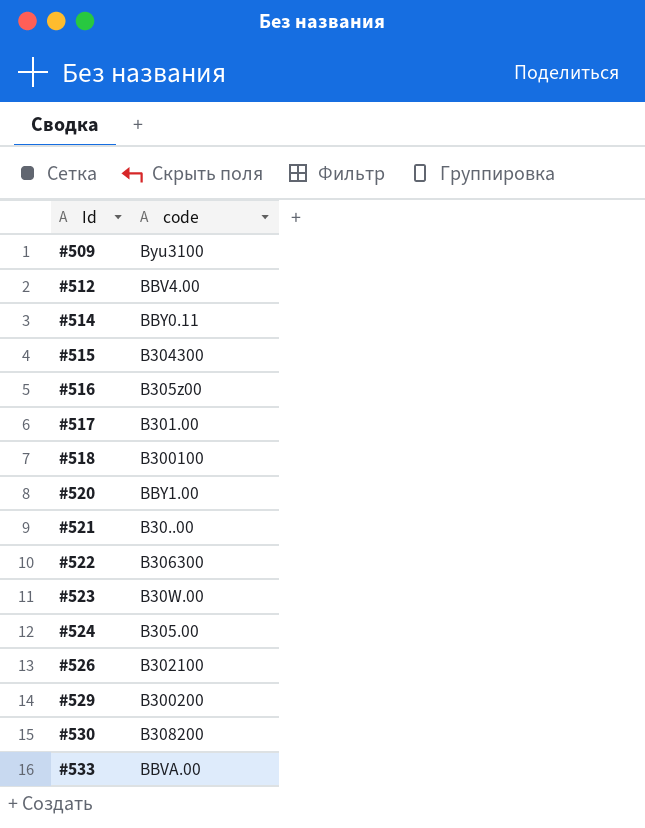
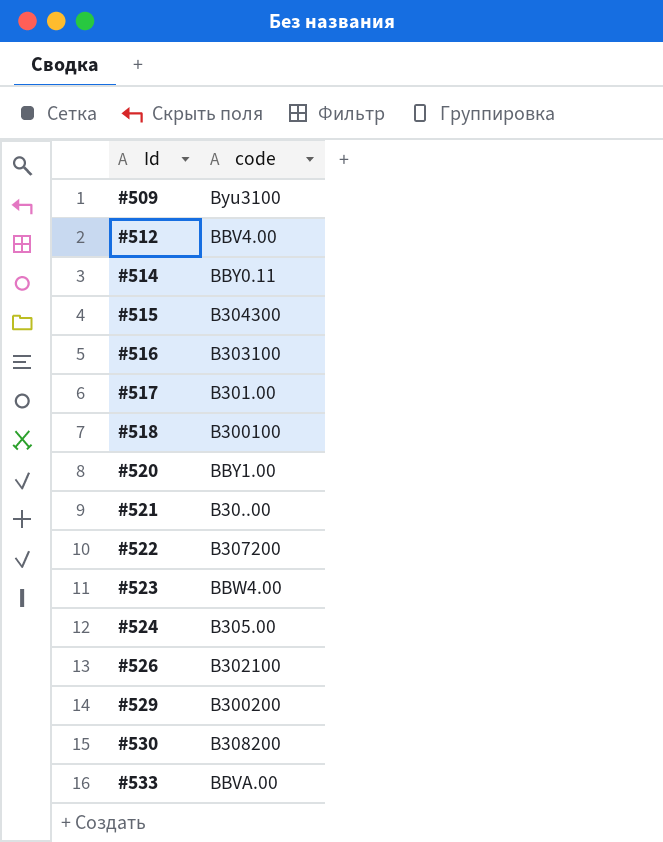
#516 | code: B305z00 -> B303100
#522 | code: B306300 -> B307200
#523 | code: B30W.00 -> BBW4.00

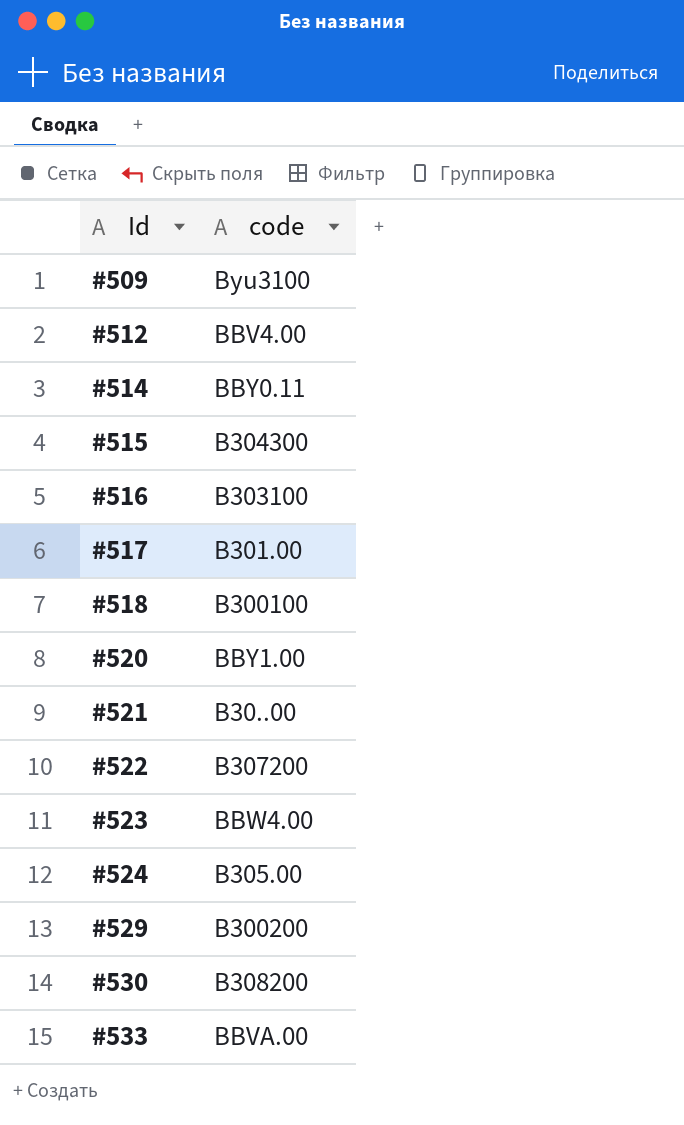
row #526: B302100 -> none

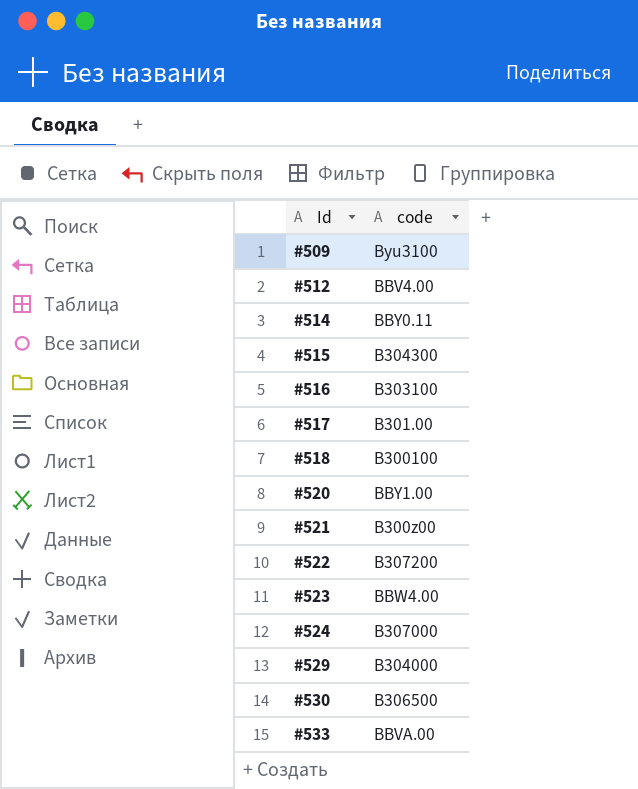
#521 | code: B30..00 -> B300z00
#524 | code: B305.00 -> B307000
#529 | code: B300200 -> B304000
#530 | code: B308200 -> B306500

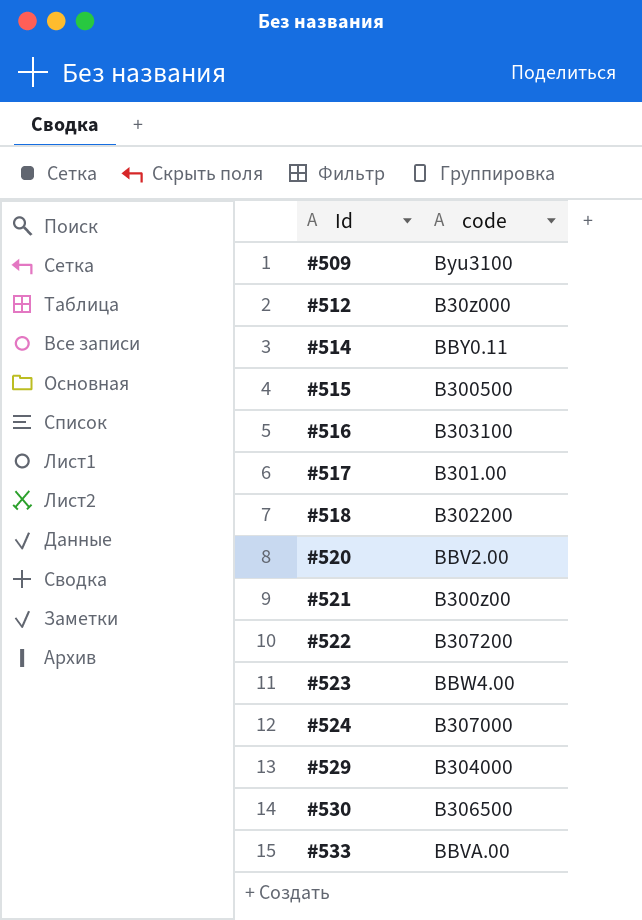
#512 | code: BBV4.00 -> B30z000
#515 | code: B304300 -> B300500
#518 | code: B300100 -> B302200
#520 | code: BBY1.00 -> BBV2.00

